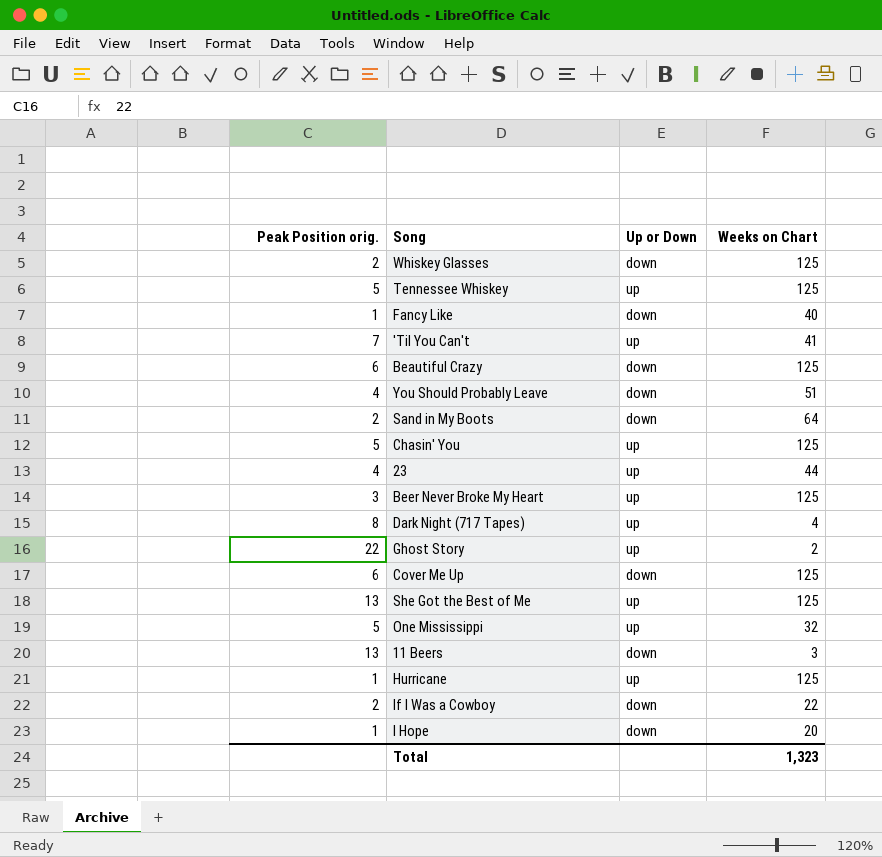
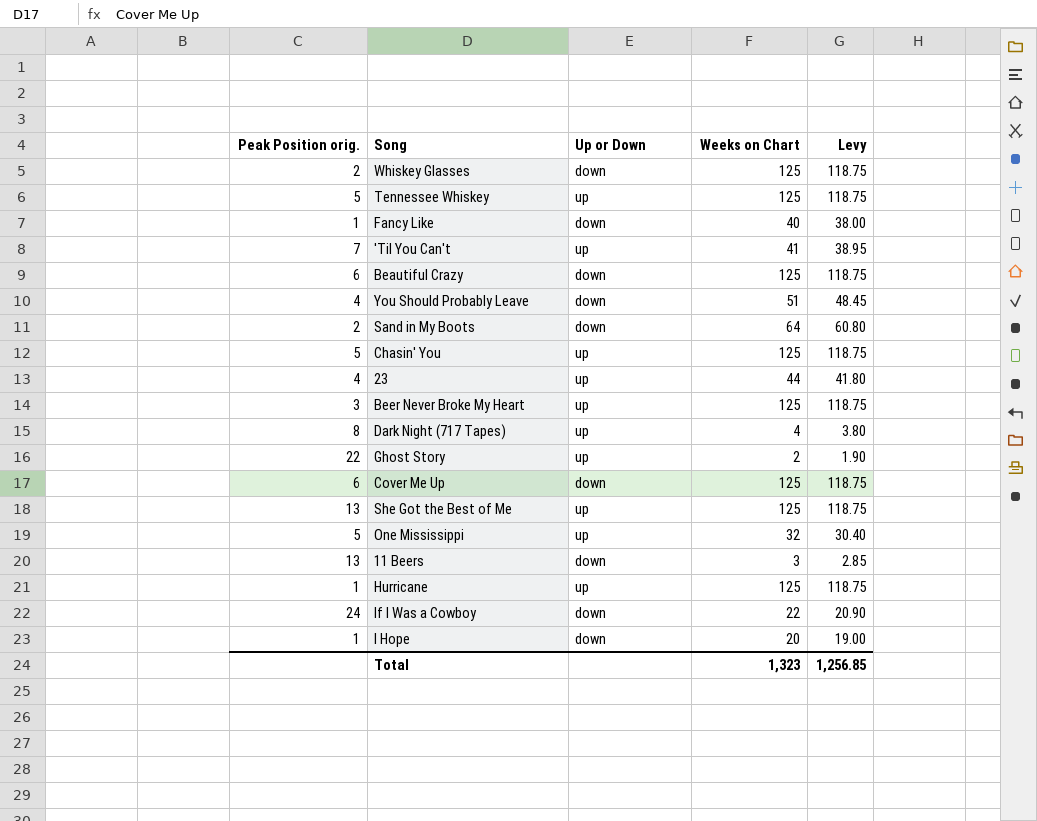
column Levy | formula: none -> [Weeks on Chart] * 0.95
If I Was a Cowboy | Peak Position orig.: 2 -> 24

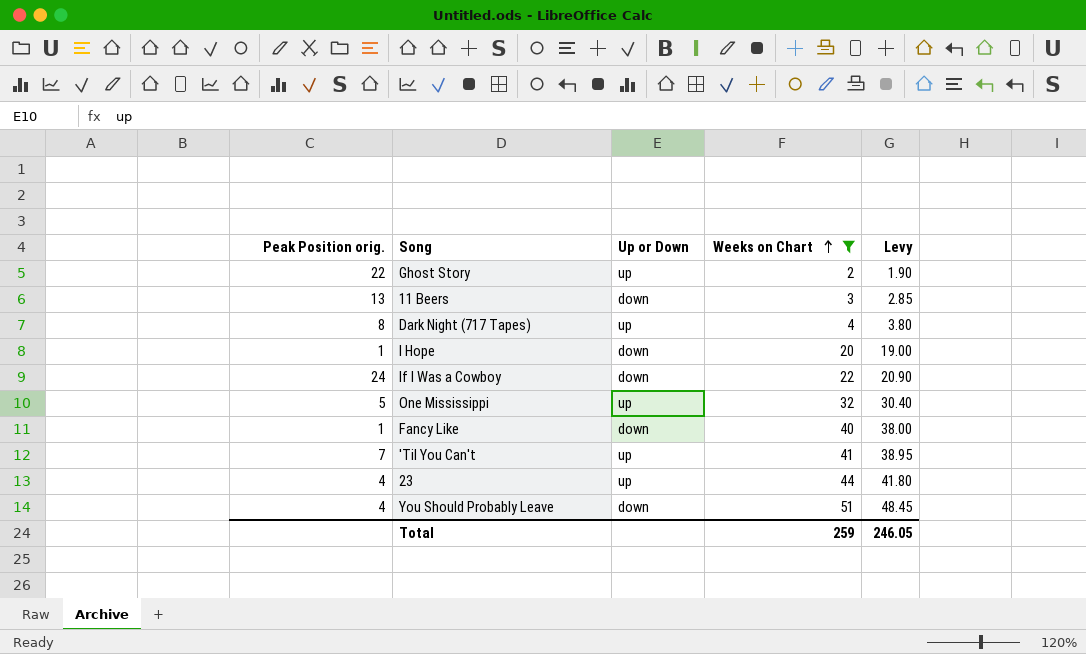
filter: none -> Weeks on Chart <= 51
row order: none -> Weeks on Chart ascending
Total | Weeks on Chart: 1,323 -> 259
Total | Levy: 1,256.85 -> 246.05

